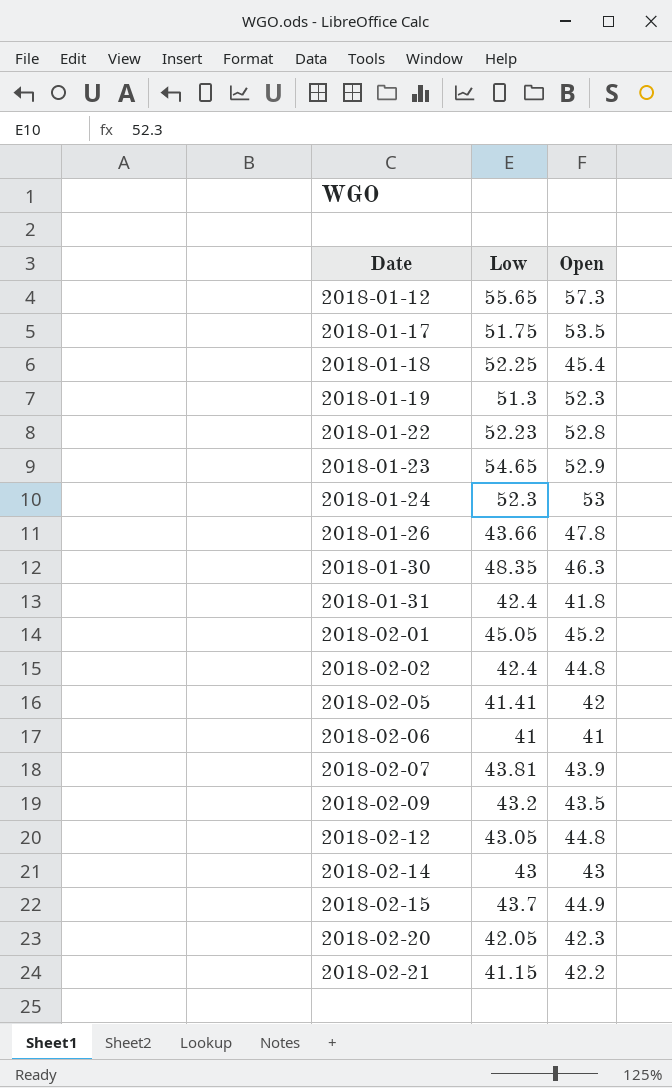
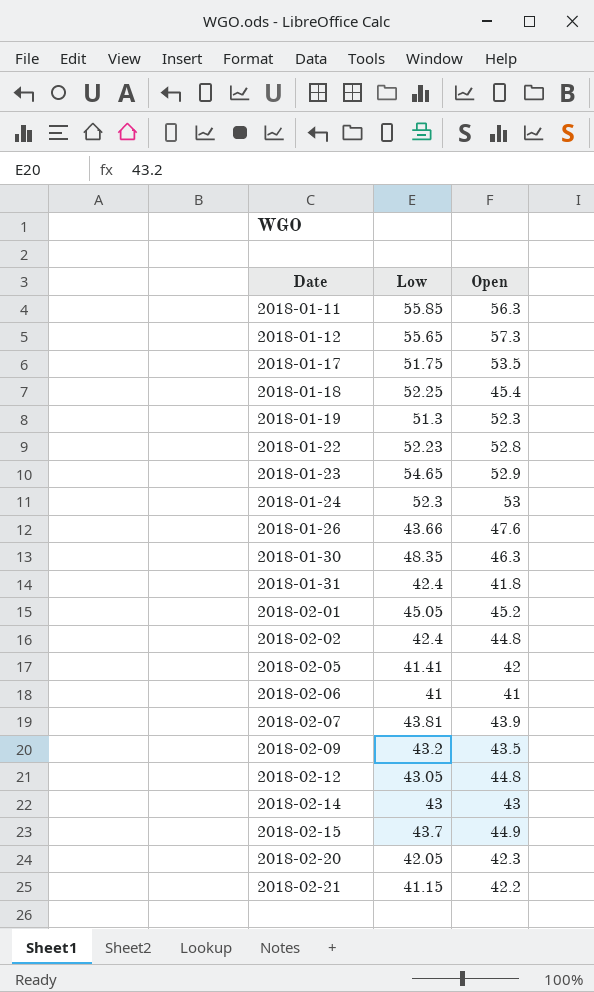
row 2018-01-11: none -> 55.85 | 56.3
2018-01-26 | Open: 47.8 -> 47.6

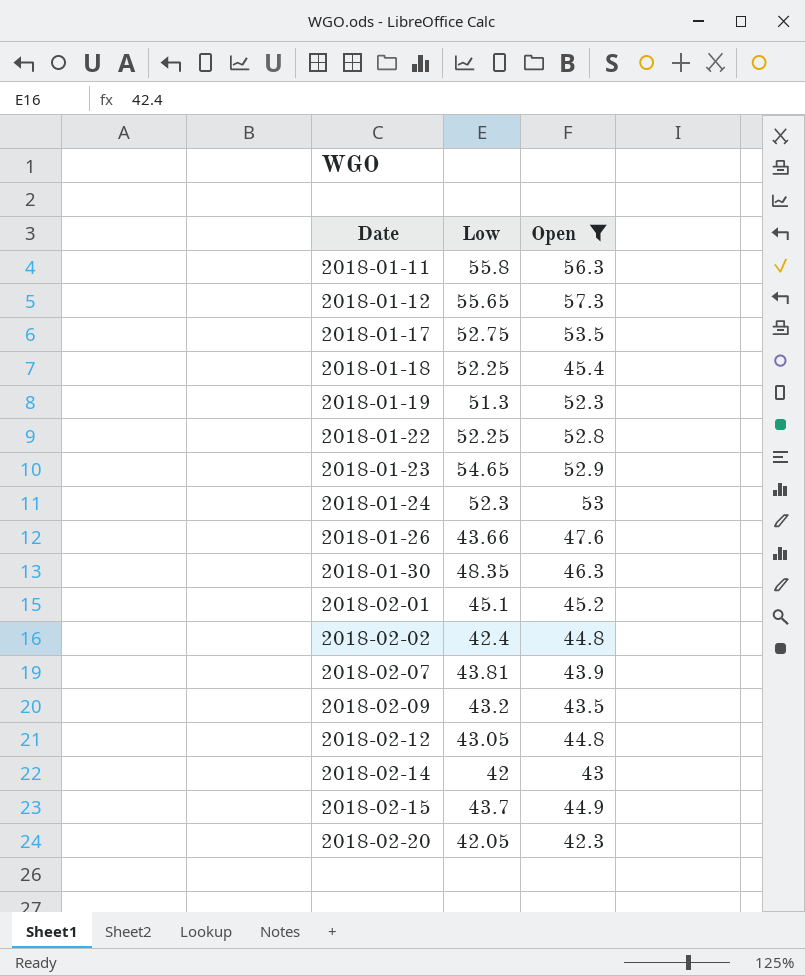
filter: none -> Open >= 42.3
2018-01-11 | Low: 55.85 -> 55.8
2018-01-17 | Low: 51.75 -> 52.75
2018-01-22 | Low: 52.23 -> 52.25
2018-02-01 | Low: 45.05 -> 45.1
2018-02-14 | Low: 43 -> 42

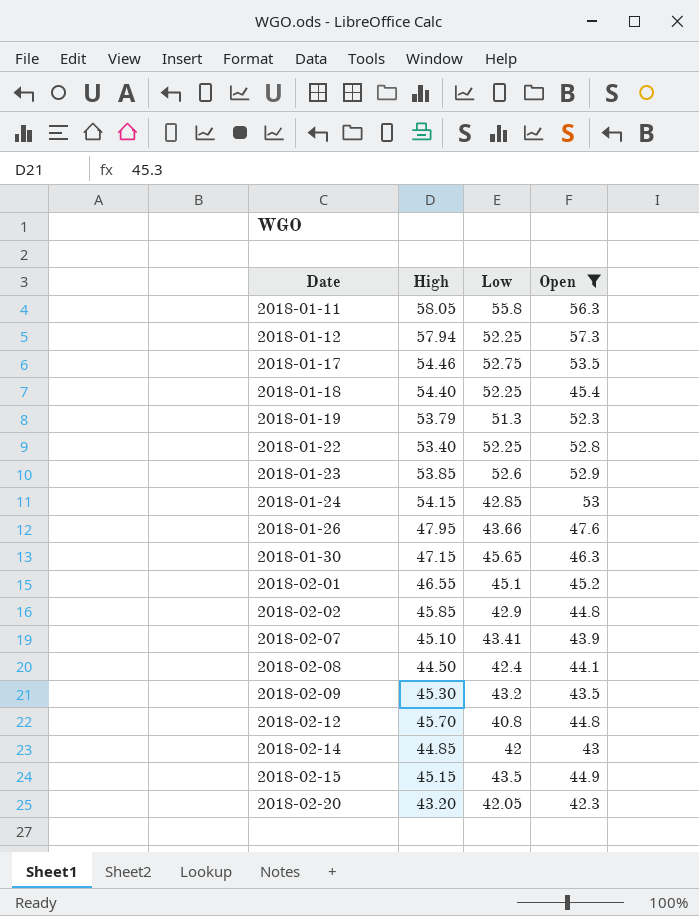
column High | position: none -> 2
2018-01-12 | Low: 55.65 -> 52.25
2018-01-23 | Low: 54.65 -> 52.6
2018-01-24 | Low: 52.3 -> 42.85
2018-01-30 | Low: 48.35 -> 45.65
2018-02-02 | Low: 42.4 -> 42.9
2018-02-07 | Low: 43.81 -> 43.41
row 2018-02-08: none -> 44.50 | 42.4 | 44.1
2018-02-12 | Low: 43.05 -> 40.8
2018-02-15 | Low: 43.7 -> 43.5

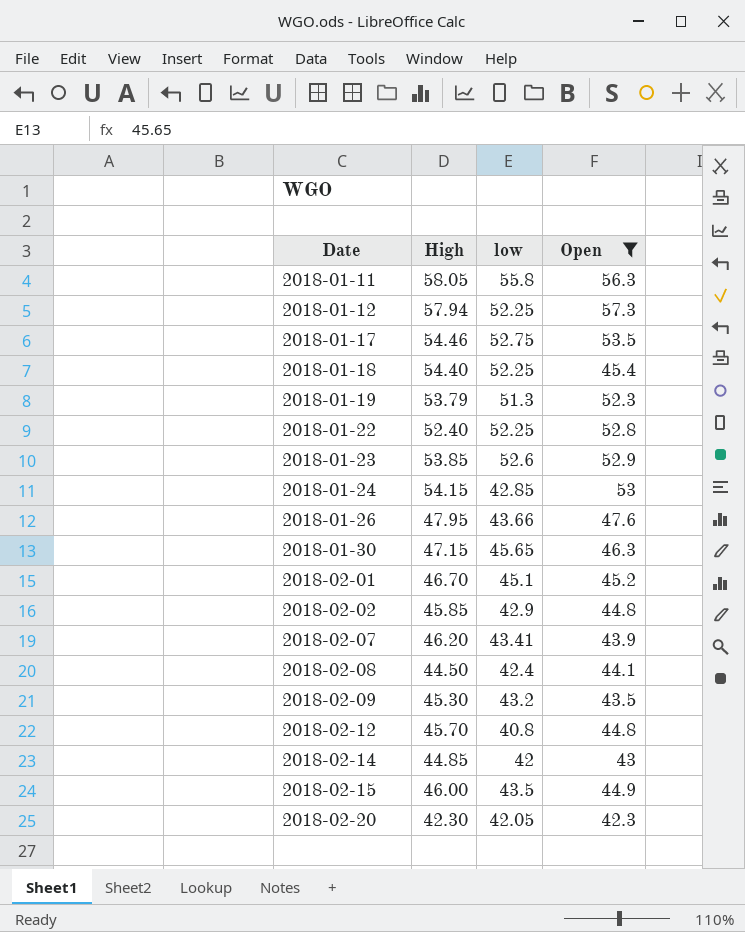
column name: Low -> low
2018-01-22 | High: 53.40 -> 52.40
2018-02-01 | High: 46.55 -> 46.70
2018-02-07 | High: 45.10 -> 46.20
2018-02-15 | High: 45.15 -> 46.00
2018-02-20 | High: 43.20 -> 42.30

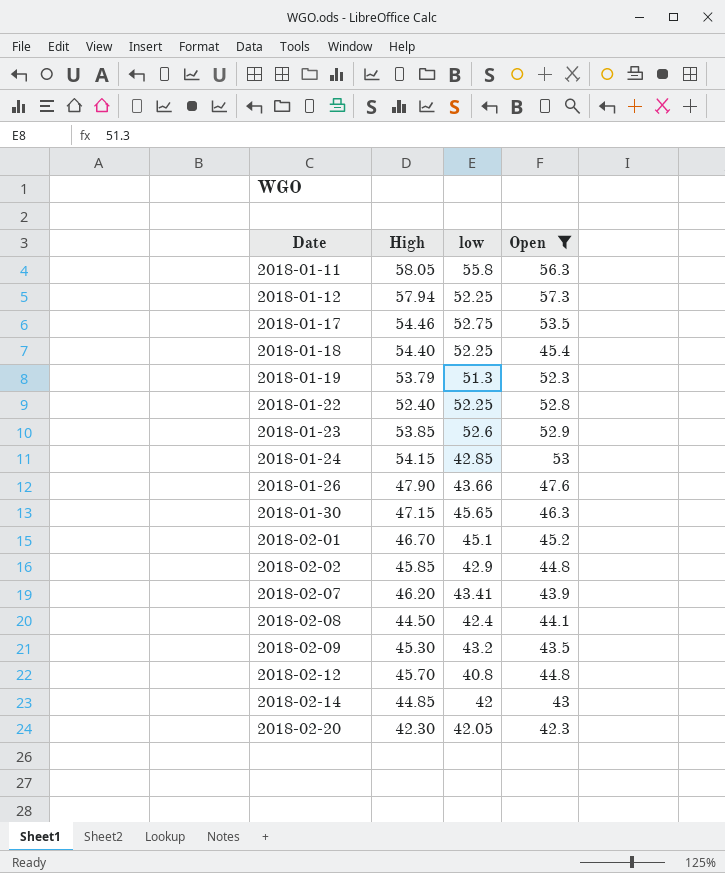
row 2018-02-15: 46.00 | 43.5 | 44.9 -> none
2018-01-26 | High: 47.95 -> 47.90

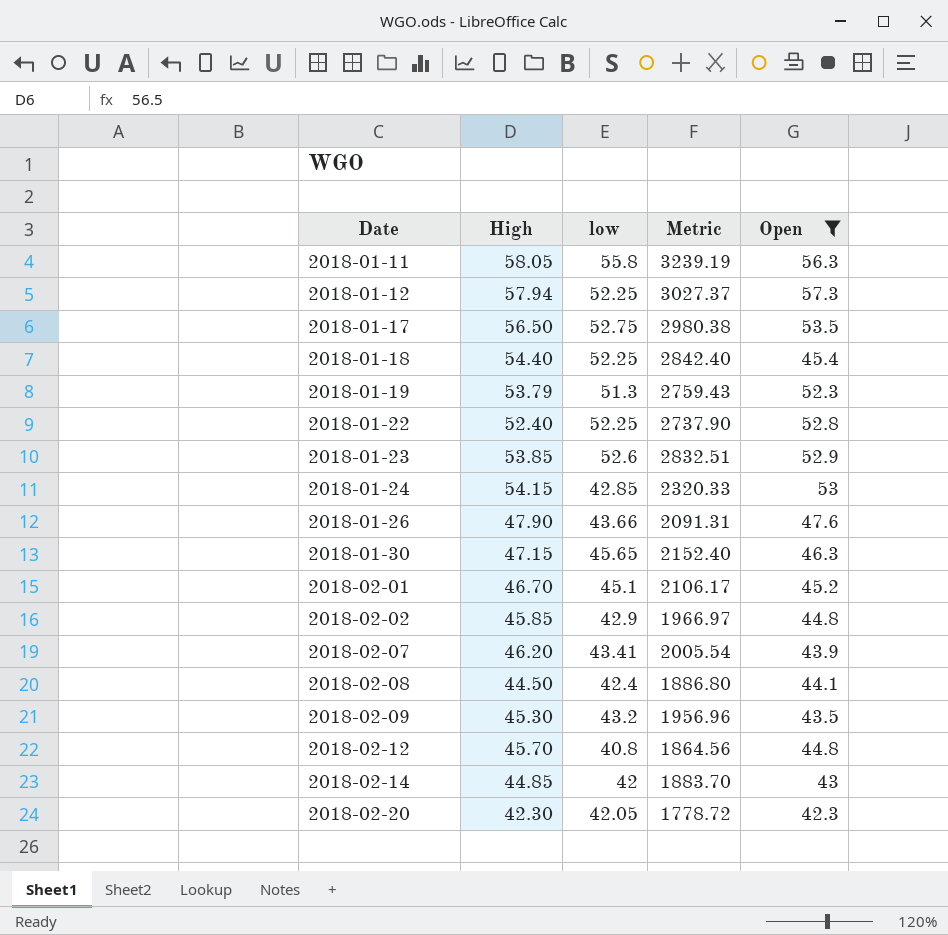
column Metric | formula: none -> [High] * [low]
2018-01-17 | High: 54.46 -> 56.50

